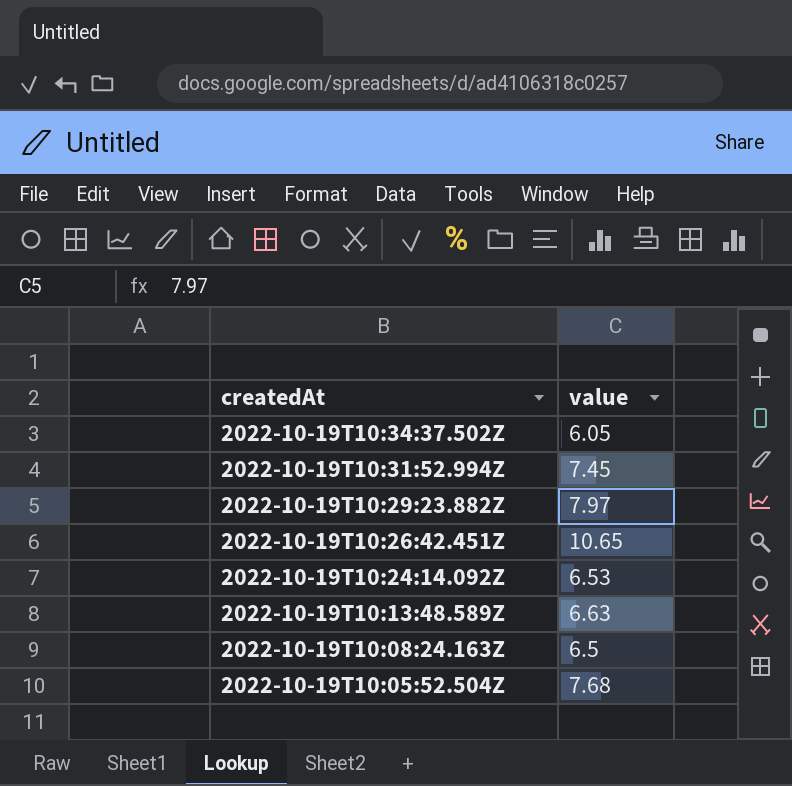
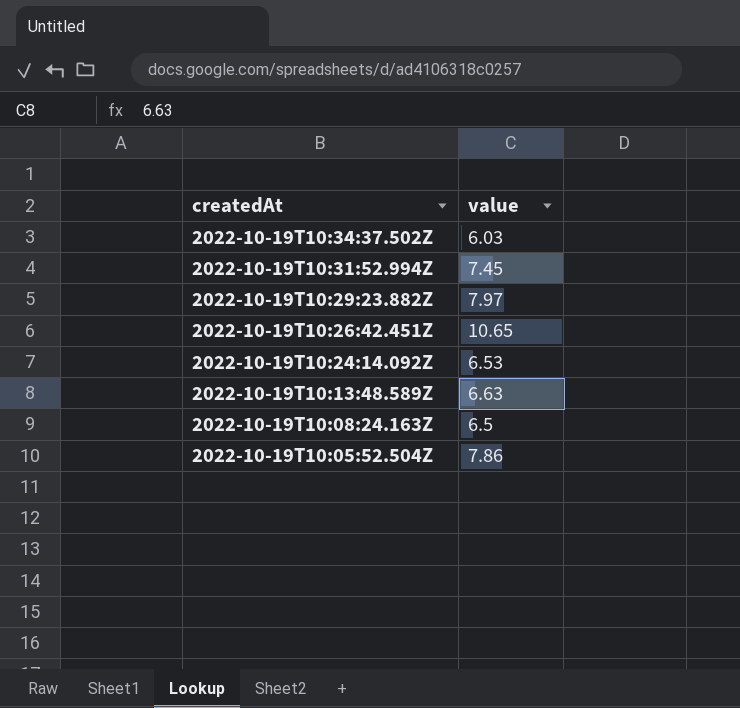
2022-10-19T10:34:37.502Z | value: 6.05 -> 6.03
2022-10-19T10:05:52.504Z | value: 7.68 -> 7.86

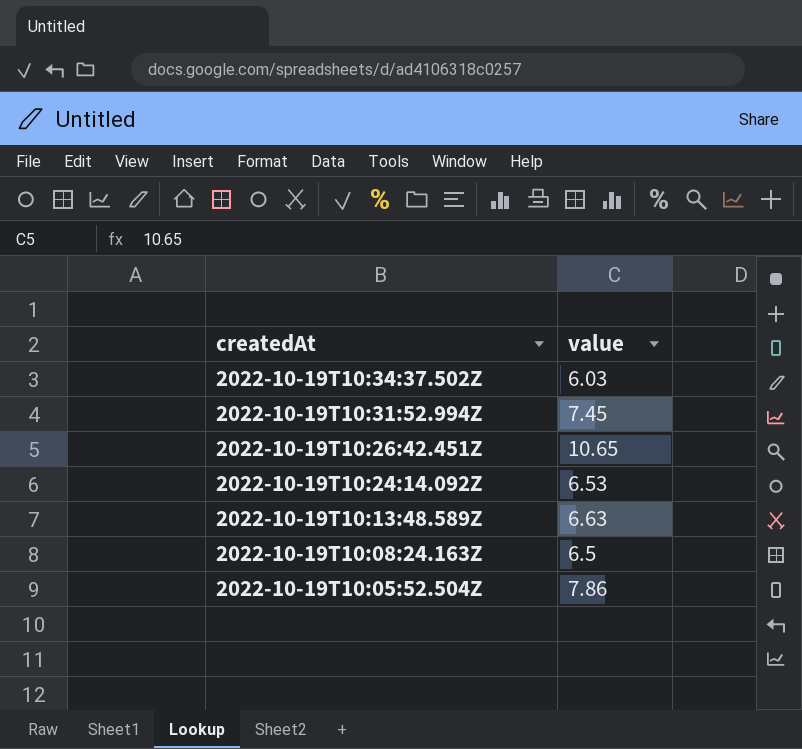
row 2022-10-19T10:29:23.882Z: 7.97 -> none

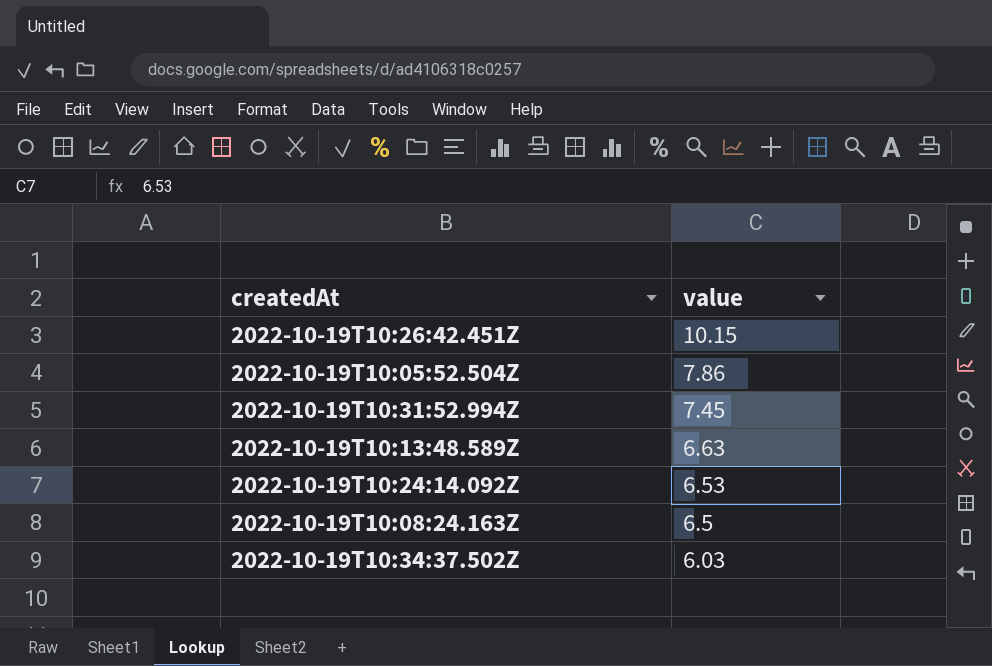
row order: createdAt descending -> value descending
2022-10-19T10:26:42.451Z | value: 10.65 -> 10.15

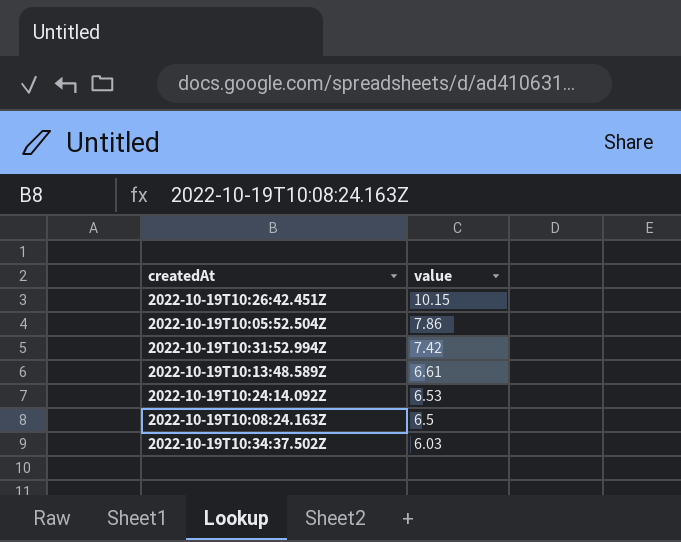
2022-10-19T10:31:52.994Z | value: 7.45 -> 7.42
2022-10-19T10:13:48.589Z | value: 6.63 -> 6.61

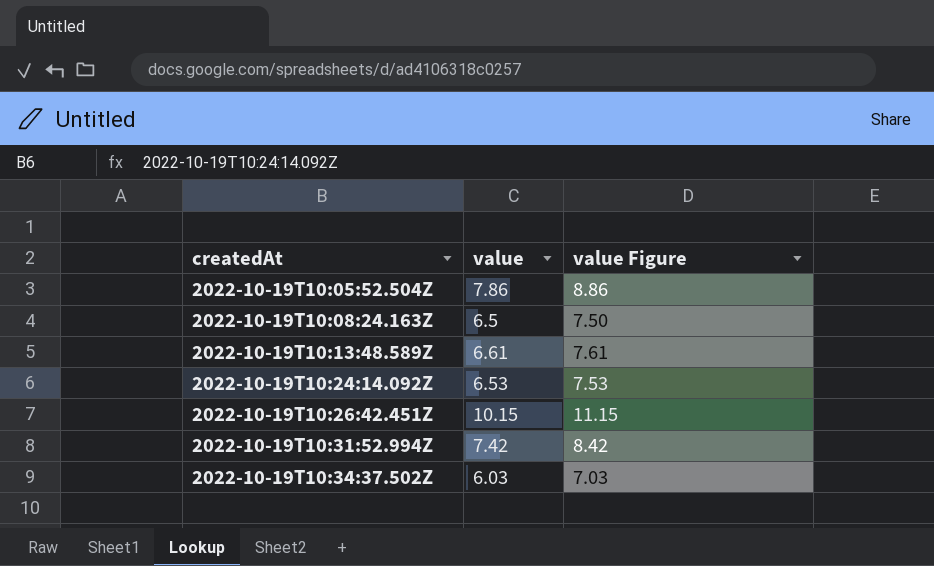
row order: value descending -> createdAt ascending
column value Figure | formula: none -> [value] + 1

